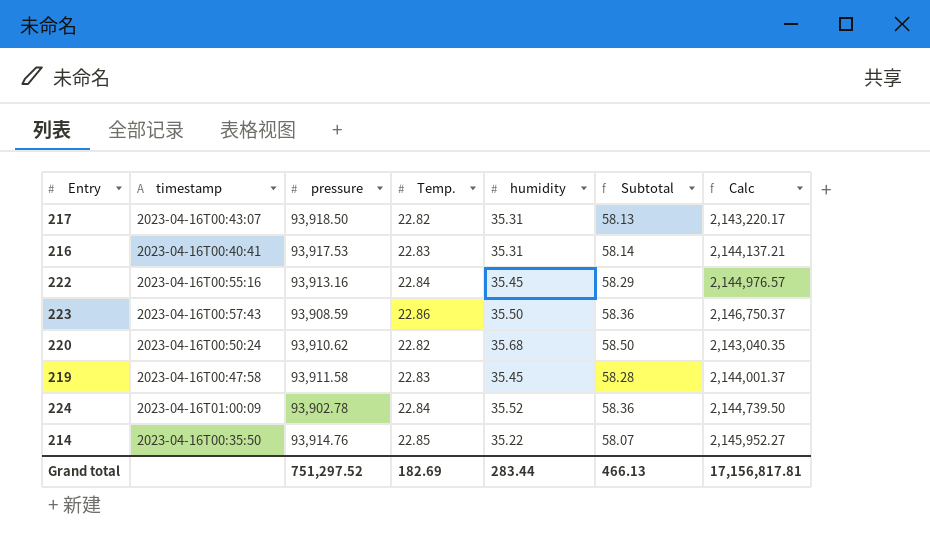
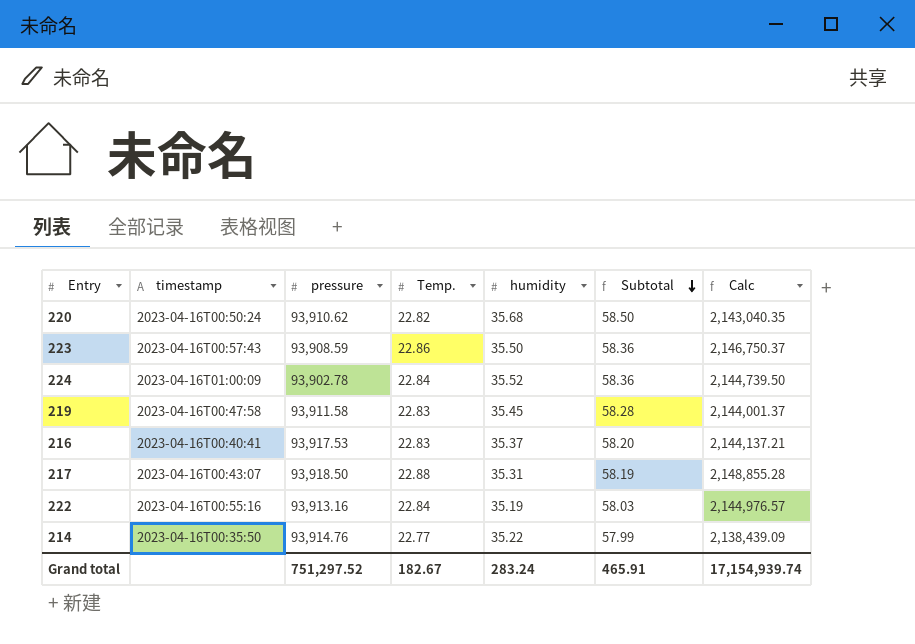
row order: none -> Subtotal descending
216 | humidity: 35.31 -> 35.37
216 | Subtotal: 58.14 -> 58.20
217 | Temp.: 22.82 -> 22.88
217 | Subtotal: 58.13 -> 58.19
217 | Calc: 2,143,220.17 -> 2,148,855.28
222 | humidity: 35.45 -> 35.19
222 | Subtotal: 58.29 -> 58.03
214 | Temp.: 22.85 -> 22.77
214 | Subtotal: 58.07 -> 57.99
214 | Calc: 2,145,952.27 -> 2,138,439.09
Grand total | Temp.: 182.69 -> 182.67
Grand total | humidity: 283.44 -> 283.24
Grand total | Subtotal: 466.13 -> 465.91
Grand total | Calc: 17,156,817.81 -> 17,154,939.74

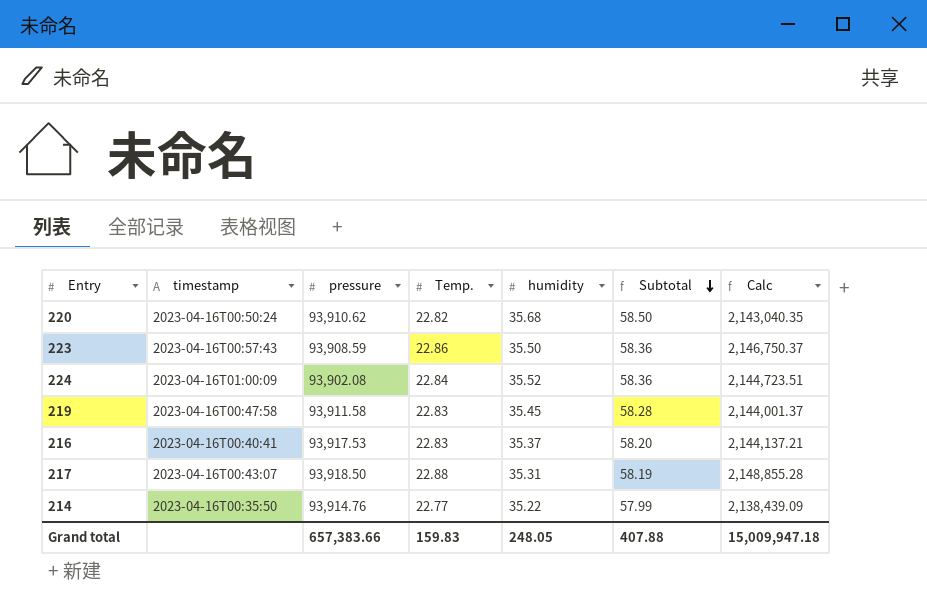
row 222: 2023-04-16T00:55:16 | 93,913.16 | 22.84 | 35.19 | 58.03 | 2,144,976.57 -> none
224 | pressure: 93,902.78 -> 93,902.08
224 | Calc: 2,144,739.50 -> 2,144,723.51
Grand total | pressure: 751,297.52 -> 657,383.66
Grand total | Temp.: 182.67 -> 159.83
Grand total | humidity: 283.24 -> 248.05
Grand total | Subtotal: 465.91 -> 407.88
Grand total | Calc: 17,154,939.74 -> 15,009,947.18

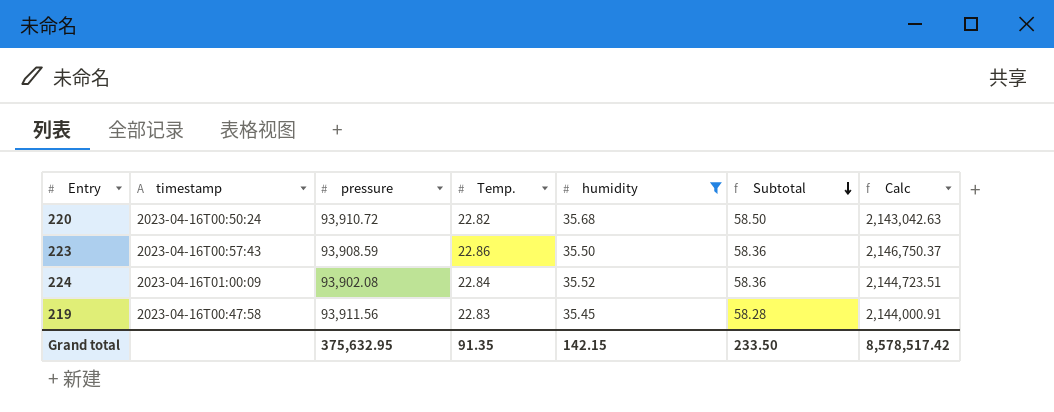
filter: none -> humidity >= 35.45
220 | pressure: 93,910.62 -> 93,910.72
220 | Calc: 2,143,040.35 -> 2,143,042.63
219 | pressure: 93,911.58 -> 93,911.56
219 | Calc: 2,144,001.37 -> 2,144,000.91
Grand total | pressure: 657,383.66 -> 375,632.95
Grand total | Temp.: 159.83 -> 91.35
Grand total | humidity: 248.05 -> 142.15
Grand total | Subtotal: 407.88 -> 233.50
Grand total | Calc: 15,009,947.18 -> 8,578,517.42

